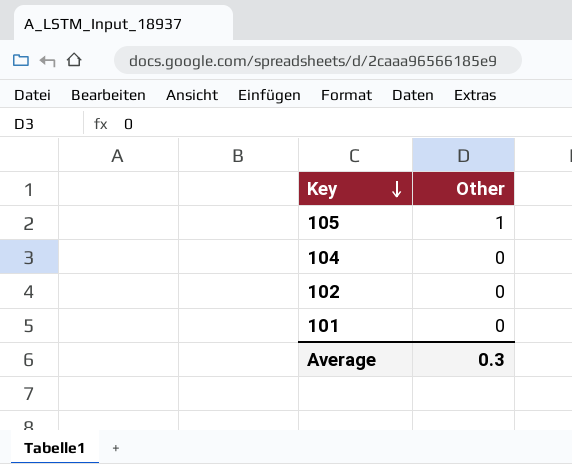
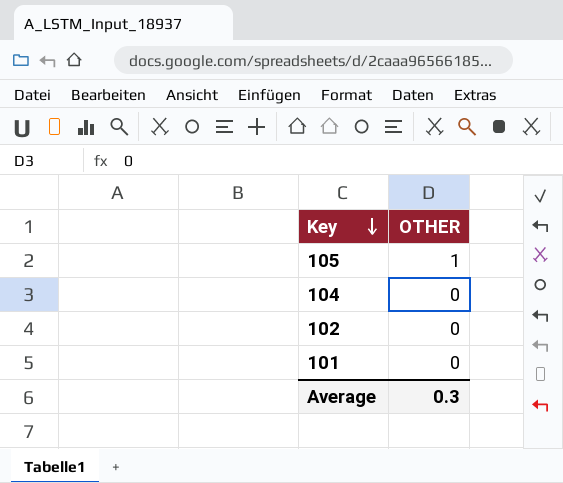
column name: Other -> OTHER

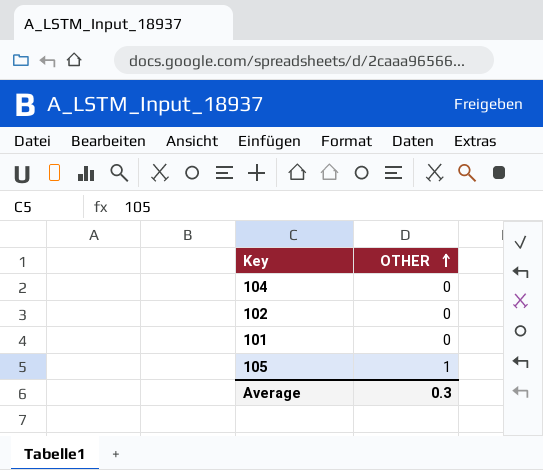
row order: Key descending -> OTHER ascending

